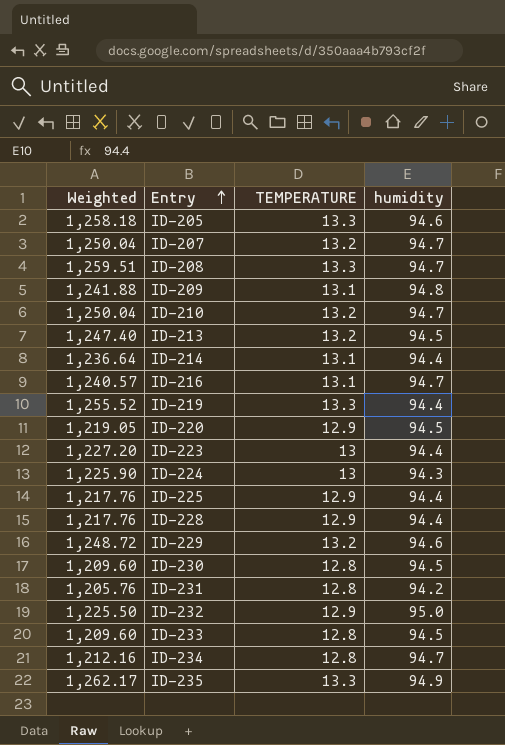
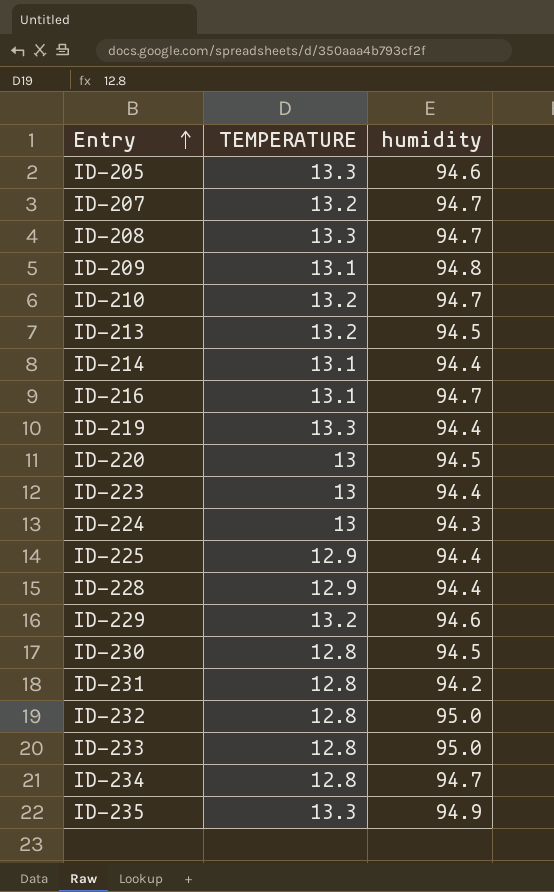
column Weighted | formula: [TEMPERATURE] * [humidity] -> none
ID-220 | TEMPERATURE: 12.9 -> 13
ID-232 | TEMPERATURE: 12.9 -> 12.8
ID-233 | humidity: 94.5 -> 95.0

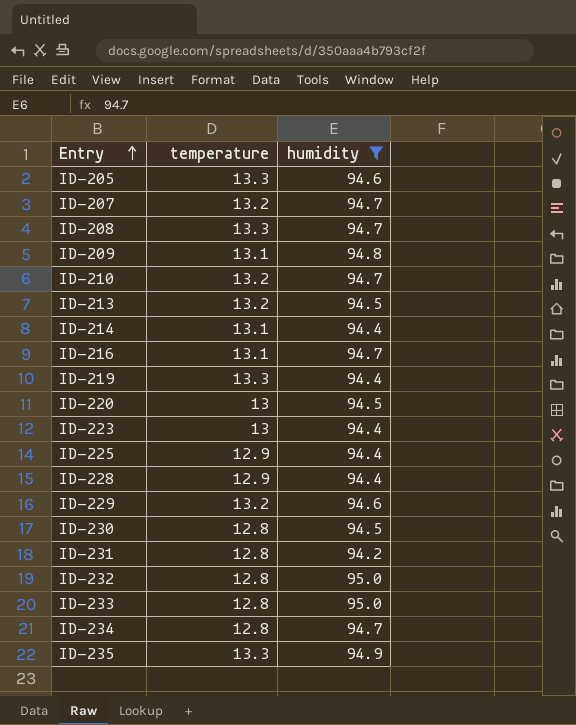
filter: none -> humidity != 94.3
column name: TEMPERATURE -> temperature

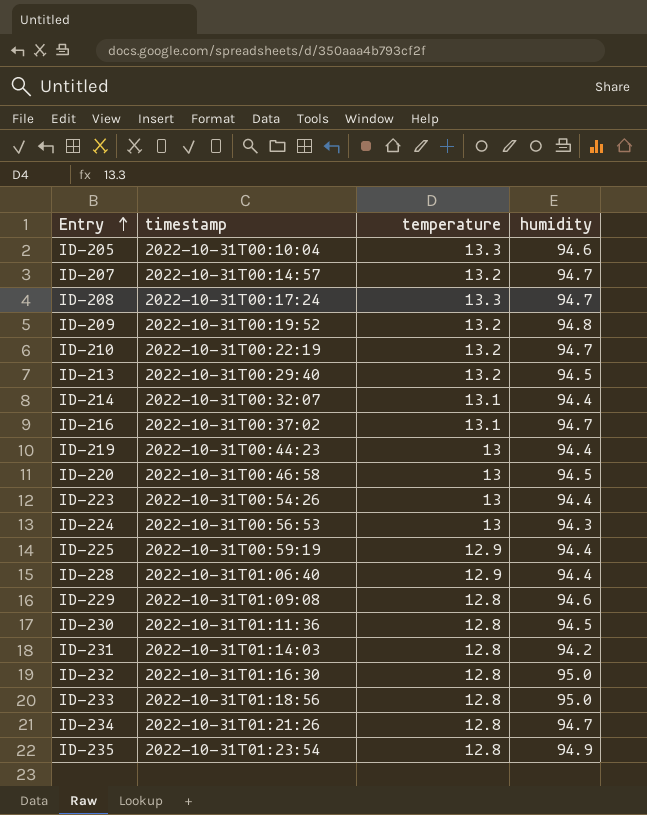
filter: humidity != 94.3 -> none
column timestamp | position: none -> 2
ID-209 | temperature: 13.1 -> 13.2
ID-219 | temperature: 13.3 -> 13
ID-229 | temperature: 13.2 -> 12.8
ID-235 | temperature: 13.3 -> 12.8

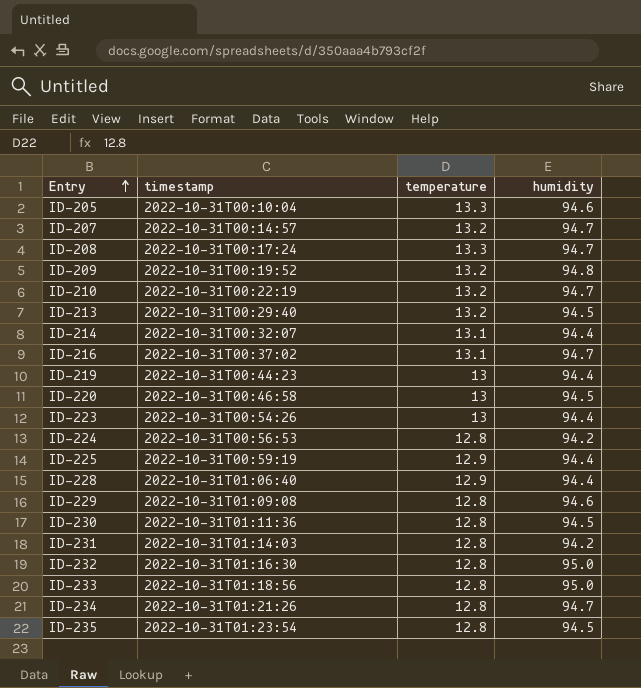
ID-224 | temperature: 13 -> 12.8
ID-224 | humidity: 94.3 -> 94.2
ID-235 | humidity: 94.9 -> 94.5

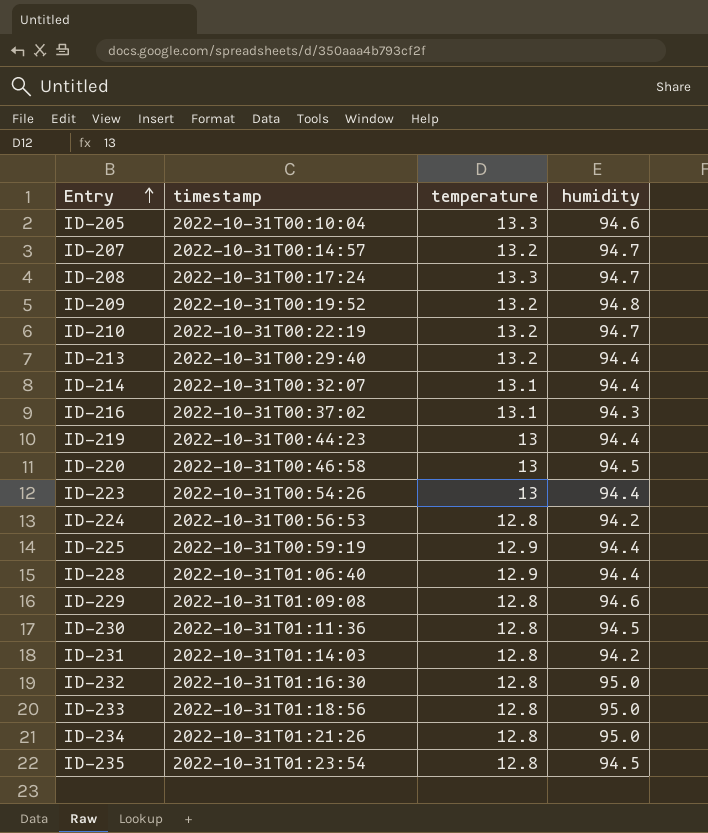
ID-213 | humidity: 94.5 -> 94.4
ID-216 | humidity: 94.7 -> 94.3
ID-234 | humidity: 94.7 -> 95.0

